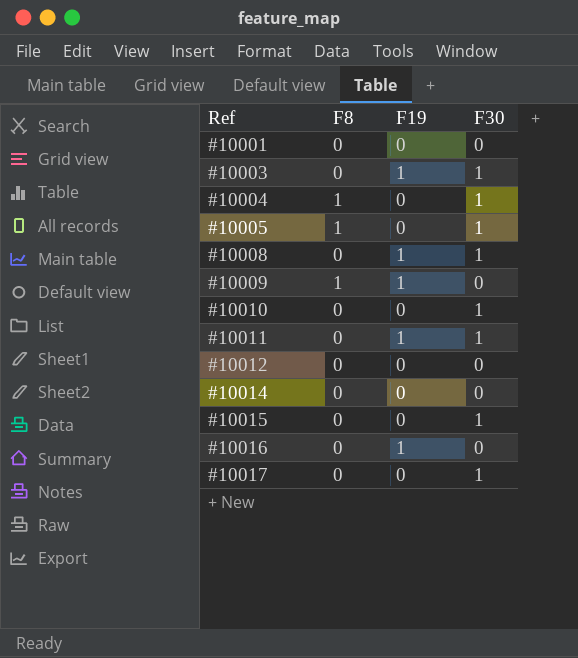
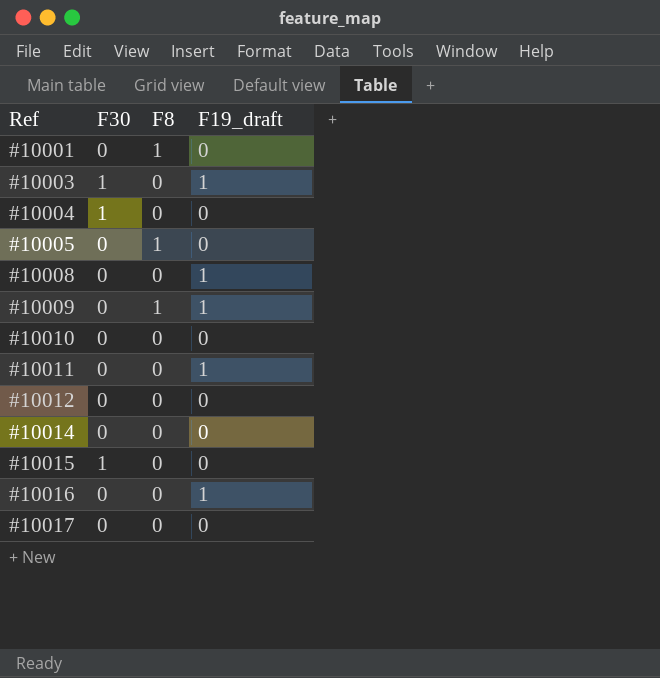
column F30 | position: 4 -> 2
column name: F19 -> F19_draft
#10001 | F8: 0 -> 1
#10004 | F8: 1 -> 0
#10005 | F30: 1 -> 0
#10008 | F30: 1 -> 0
#10010 | F30: 1 -> 0
#10011 | F30: 1 -> 0
#10017 | F30: 1 -> 0

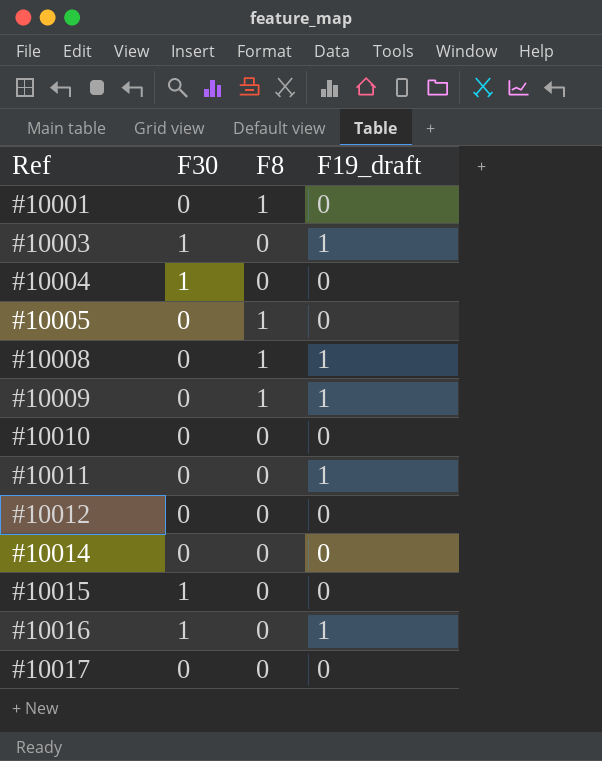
#10008 | F8: 0 -> 1
#10016 | F30: 0 -> 1

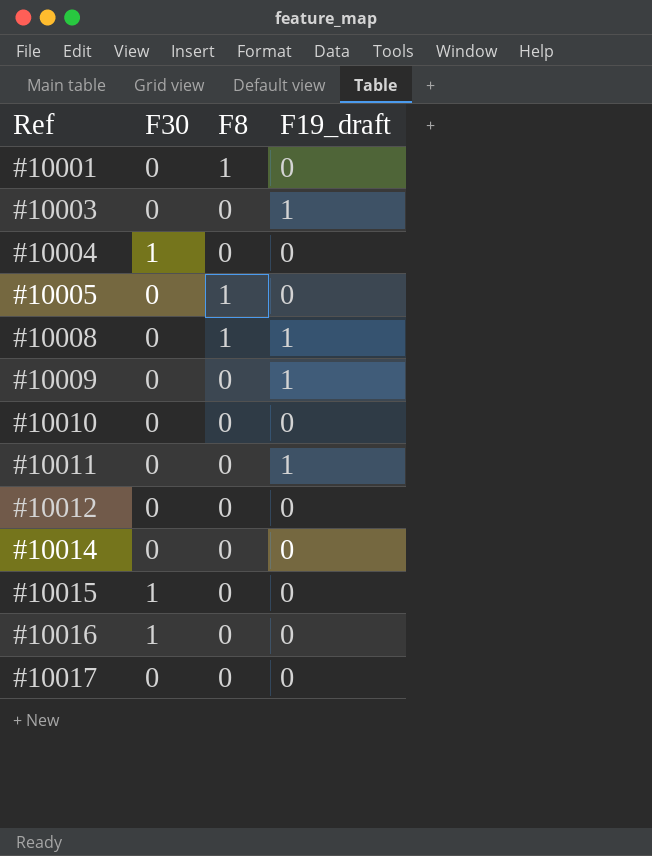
#10003 | F30: 1 -> 0
#10009 | F8: 1 -> 0
#10016 | F19_draft: 1 -> 0

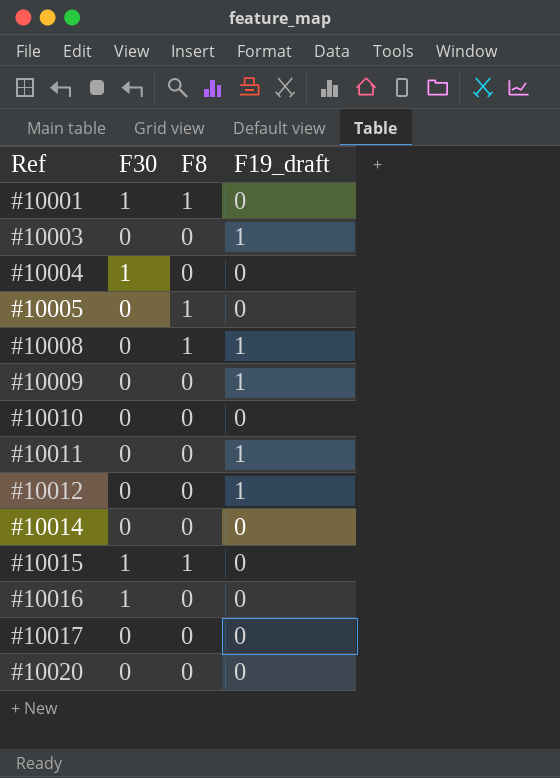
#10001 | F30: 0 -> 1
#10012 | F19_draft: 0 -> 1
#10015 | F8: 0 -> 1
row #10020: none -> 0 | 0 | 0

